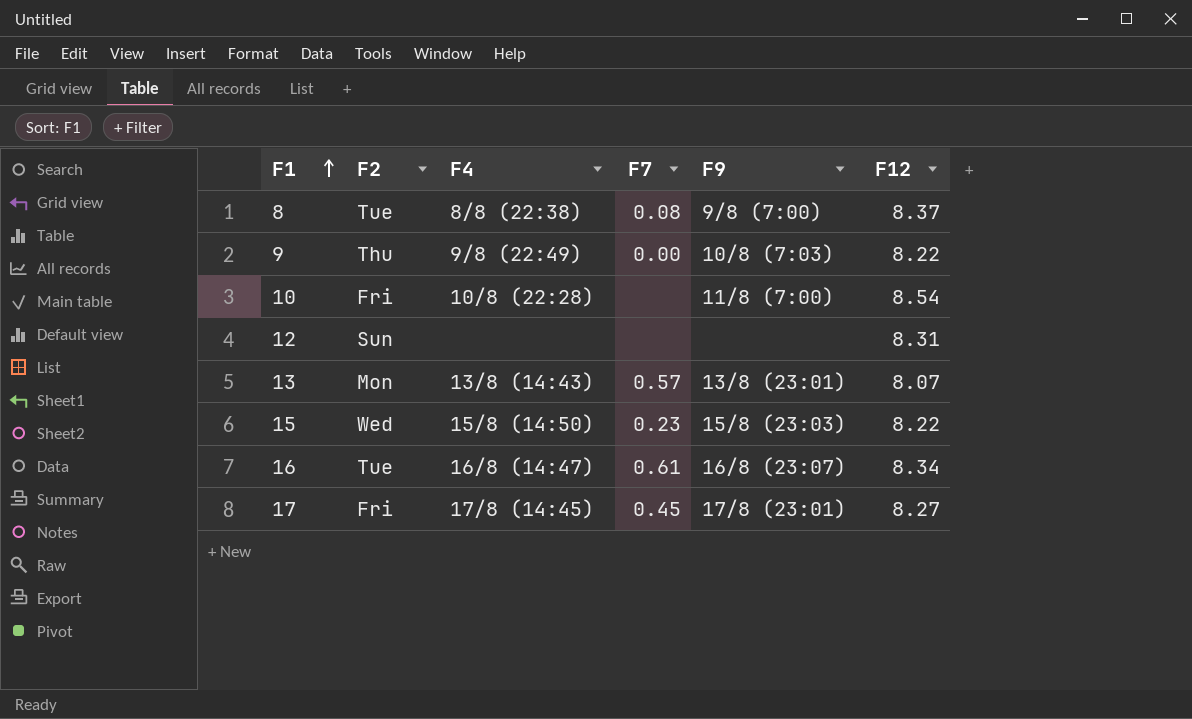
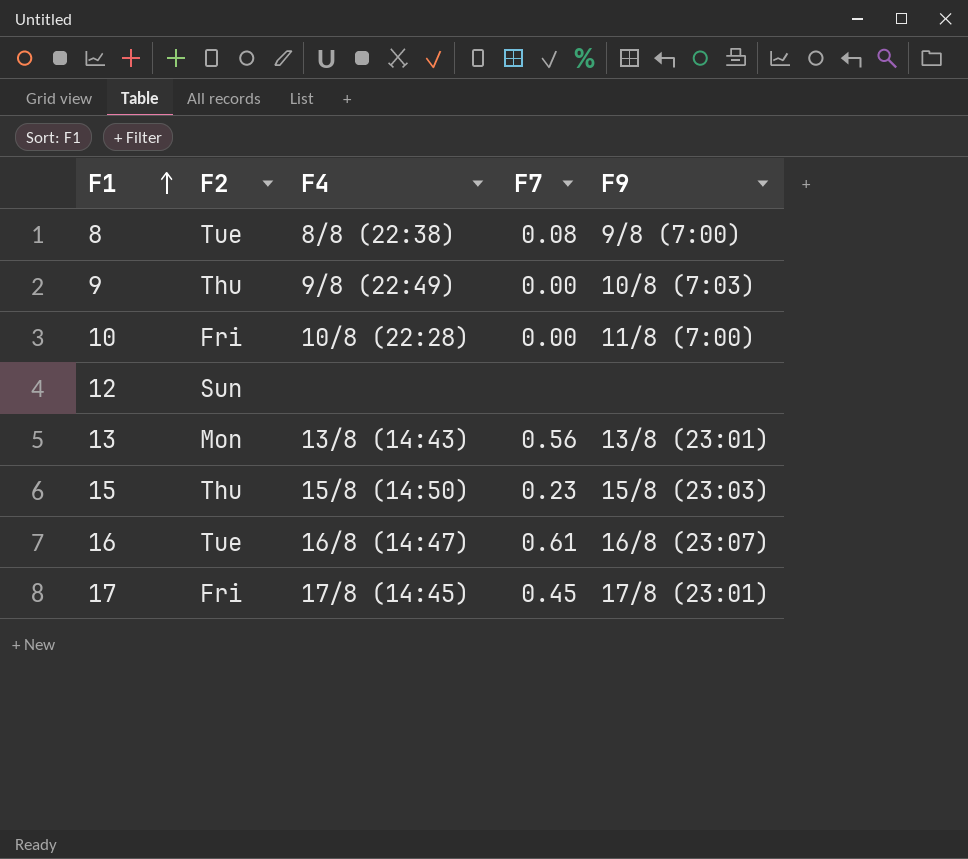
column F12 | position: 6 -> none
10 | F7: none -> 0.00
13 | F7: 0.57 -> 0.56
15 | F2: Wed -> Thu

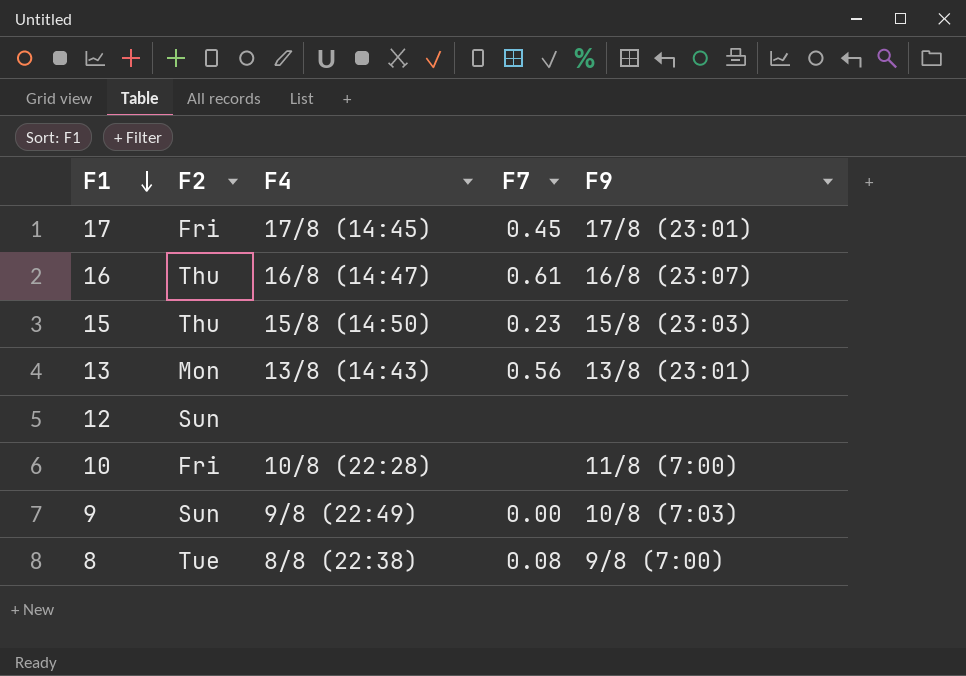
row order: F1 ascending -> F1 descending
16 | F2: Tue -> Thu
10 | F7: 0.00 -> none
9 | F2: Thu -> Sun

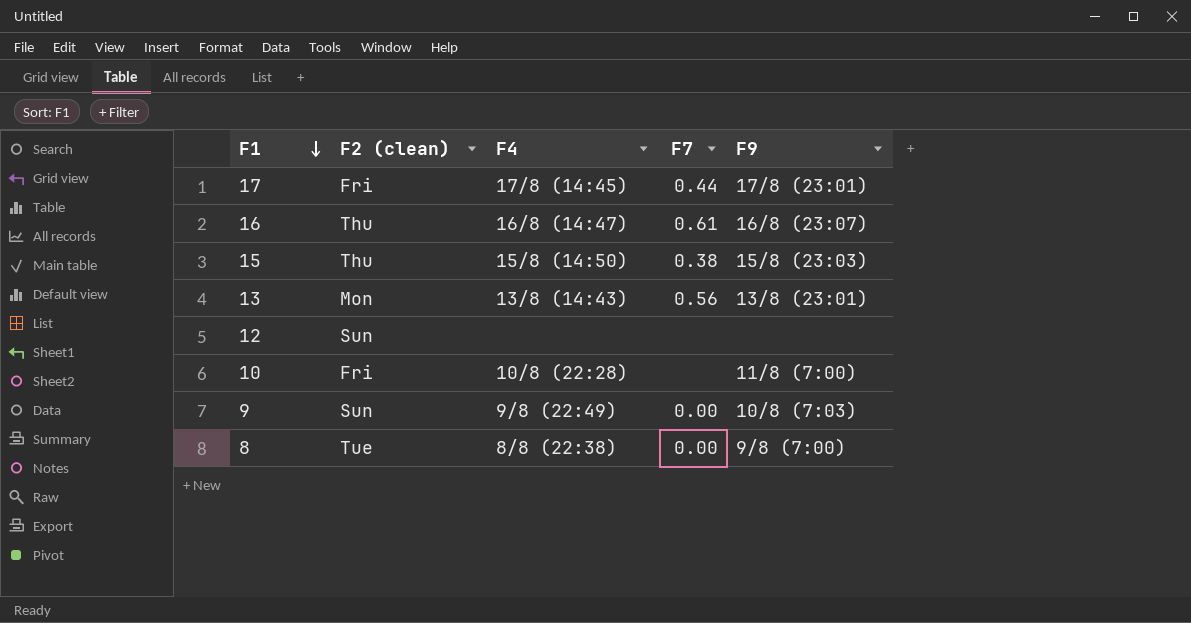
column name: F2 -> F2 (clean)
17 | F7: 0.45 -> 0.44
15 | F7: 0.23 -> 0.38
8 | F7: 0.08 -> 0.00

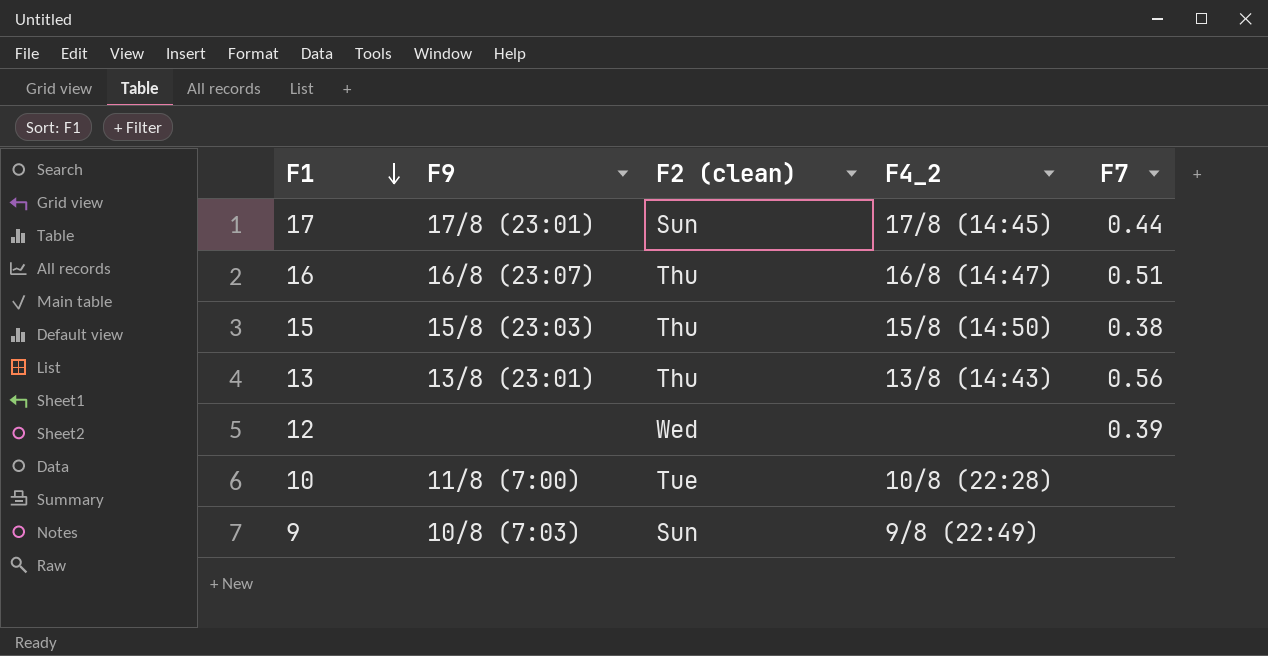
column F9 | position: 5 -> 2
column name: F4 -> F4_2
row 8: Tue | 8/8 (22:38) | 0.00 | 9/8 (7:00) -> none
17 | F2 (clean): Fri -> Sun
16 | F7: 0.61 -> 0.51
13 | F2 (clean): Mon -> Thu
12 | F2 (clean): Sun -> Wed
12 | F7: none -> 0.39
10 | F2 (clean): Fri -> Tue
9 | F7: 0.00 -> none

